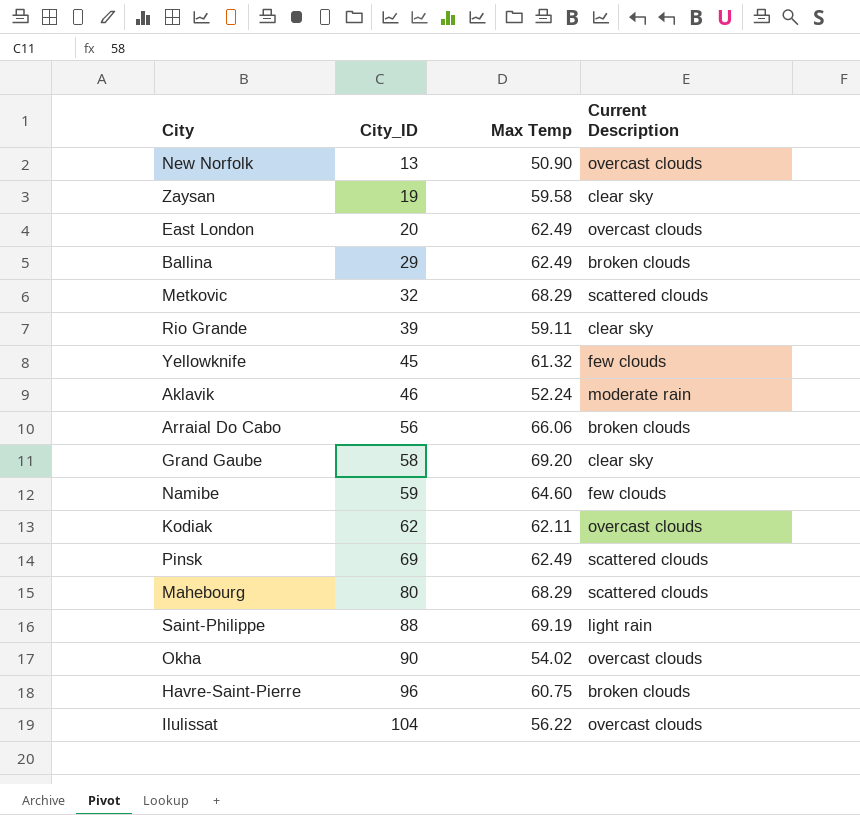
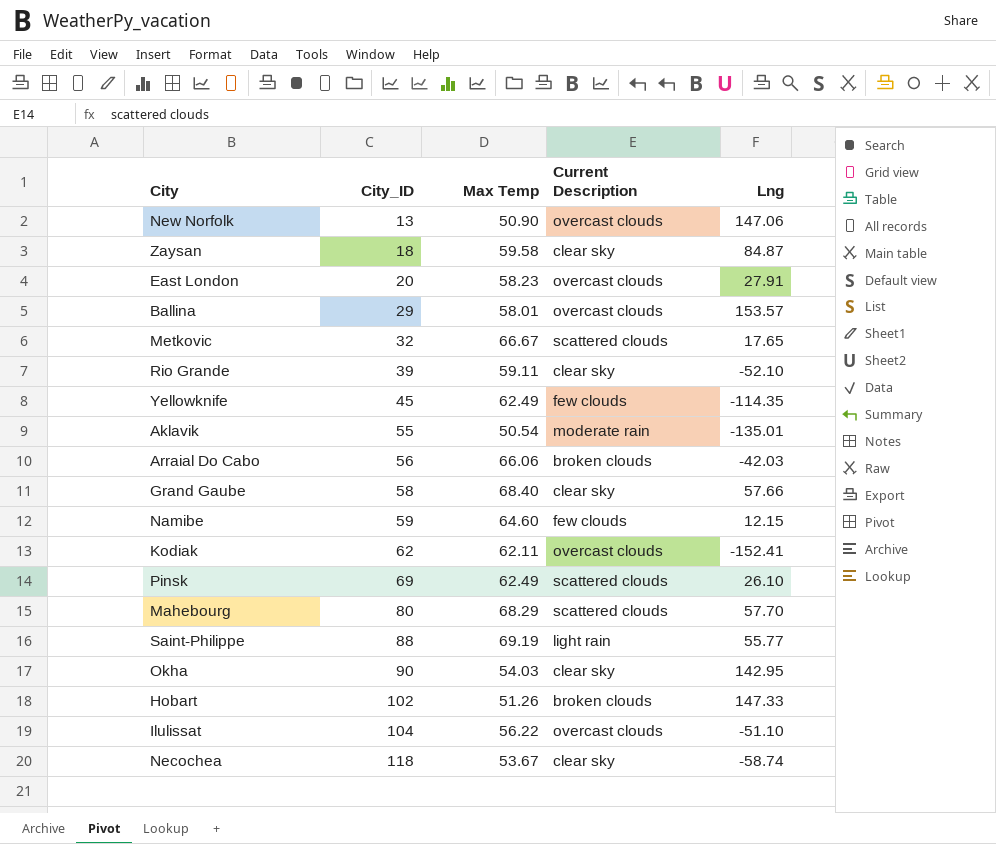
column Lng | position: none -> 5
row Havre-Saint-Pierre: 96 | 60.75 | broken clouds -> none
Zaysan | City_ID: 19 -> 18
East London | Max Temp: 62.49 -> 58.23
Ballina | Max Temp: 62.49 -> 58.01
Ballina | Current Description: broken clouds -> overcast clouds
Metkovic | Max Temp: 68.29 -> 66.67
Yellowknife | Max Temp: 61.32 -> 62.49
Aklavik | City_ID: 46 -> 55
Aklavik | Max Temp: 52.24 -> 50.54
Grand Gaube | Max Temp: 69.20 -> 68.40
Okha | Max Temp: 54.02 -> 54.03
Okha | Current Description: overcast clouds -> clear sky
row Hobart: none -> 102 | 51.26 | broken clouds | 147.33
row Necochea: none -> 118 | 53.67 | clear sky | -58.74

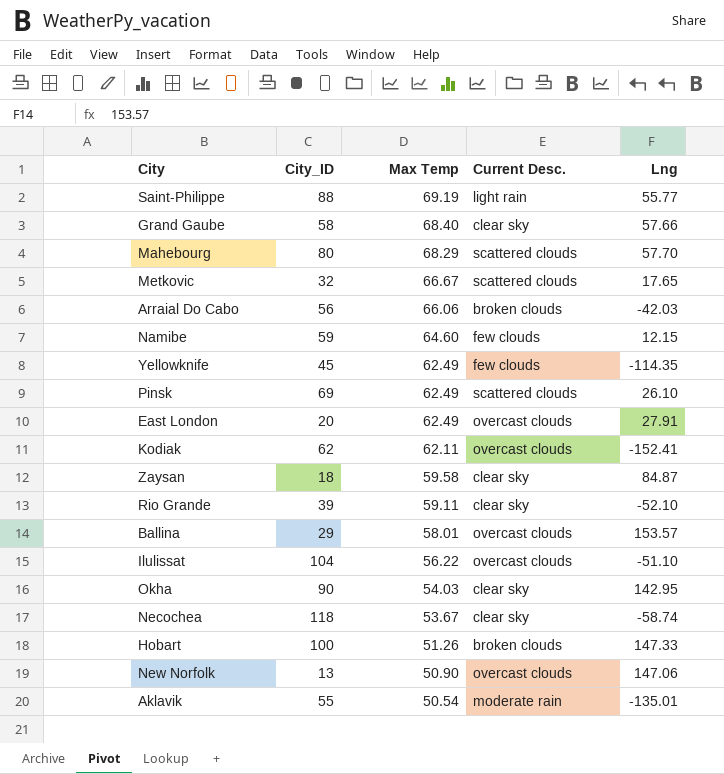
row order: City_ID ascending -> Max Temp descending
column name: Current Description -> Current Desc.
East London | Max Temp: 58.23 -> 62.49
Hobart | City_ID: 102 -> 100

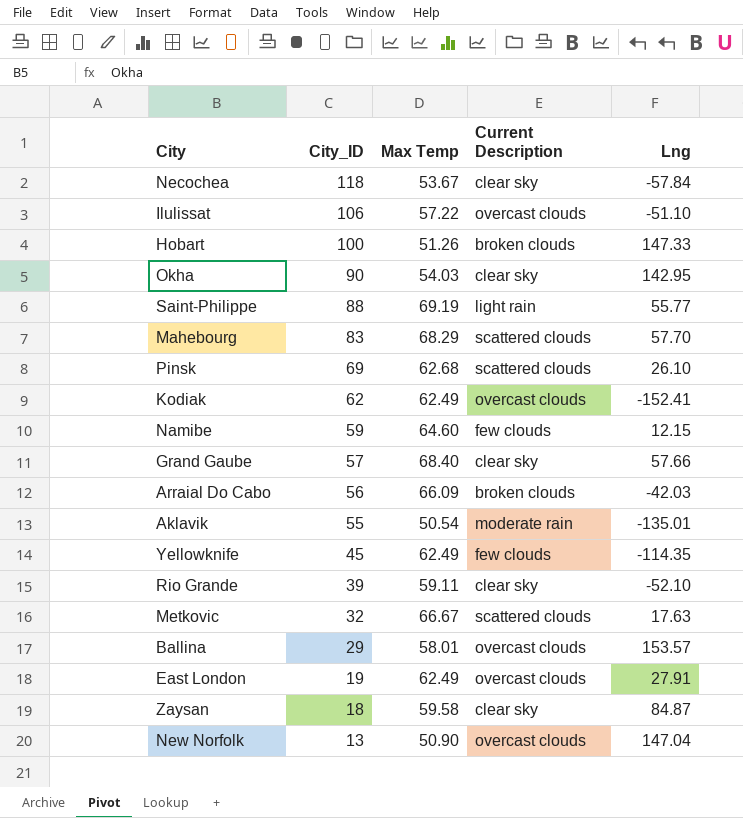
row order: Max Temp descending -> City_ID descending
column name: Current Desc. -> Current Description
Necochea | Lng: -58.74 -> -57.84
Ilulissat | City_ID: 104 -> 106
Ilulissat | Max Temp: 56.22 -> 57.22
Mahebourg | City_ID: 80 -> 83
Pinsk | Max Temp: 62.49 -> 62.68
Kodiak | Max Temp: 62.11 -> 62.49
Grand Gaube | City_ID: 58 -> 57
Arraial Do Cabo | Max Temp: 66.06 -> 66.09
Metkovic | Lng: 17.65 -> 17.63
East London | City_ID: 20 -> 19
New Norfolk | Lng: 147.06 -> 147.04

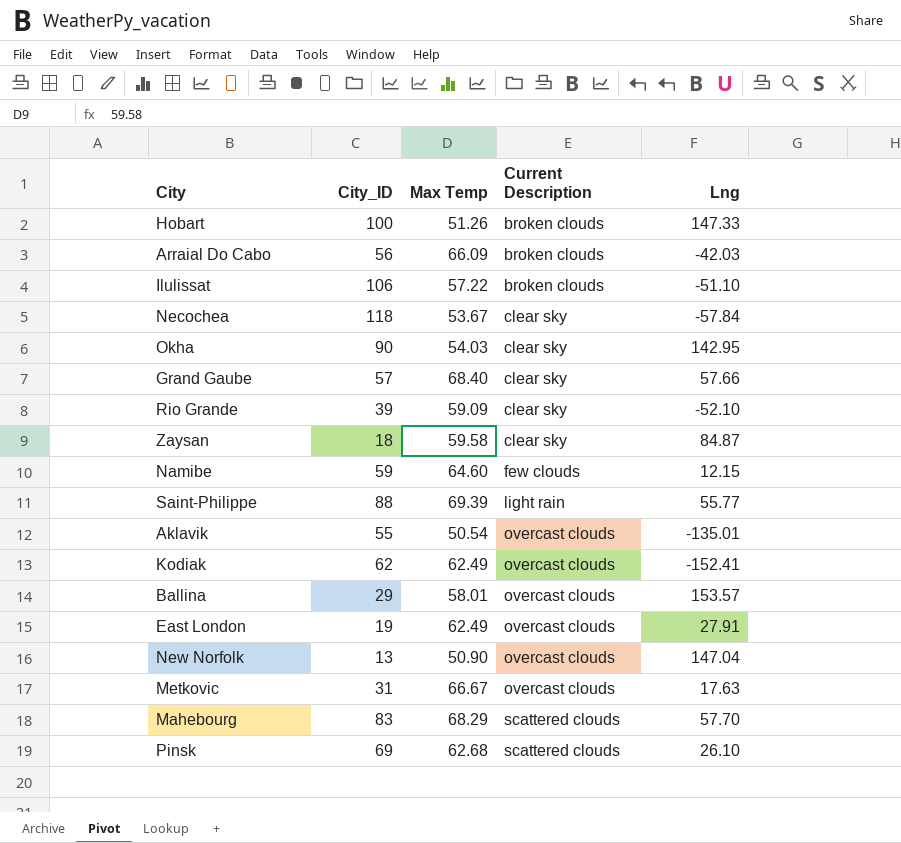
row order: City_ID descending -> Current Description ascending
row Yellowknife: 45 | 62.49 | few clouds | -114.35 -> none
Ilulissat | Current Description: overcast clouds -> broken clouds
Rio Grande | Max Temp: 59.11 -> 59.09
Saint-Philippe | Max Temp: 69.19 -> 69.39
Aklavik | Current Description: moderate rain -> overcast clouds
Metkovic | City_ID: 32 -> 31
Metkovic | Current Description: scattered clouds -> overcast clouds

